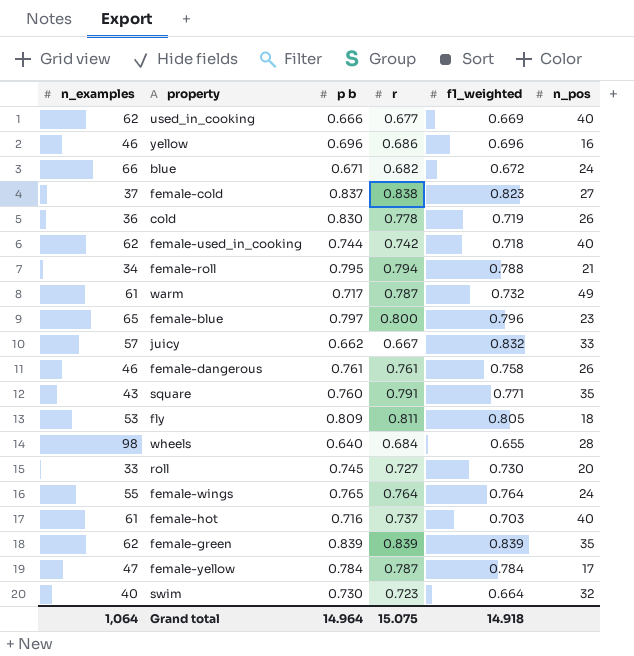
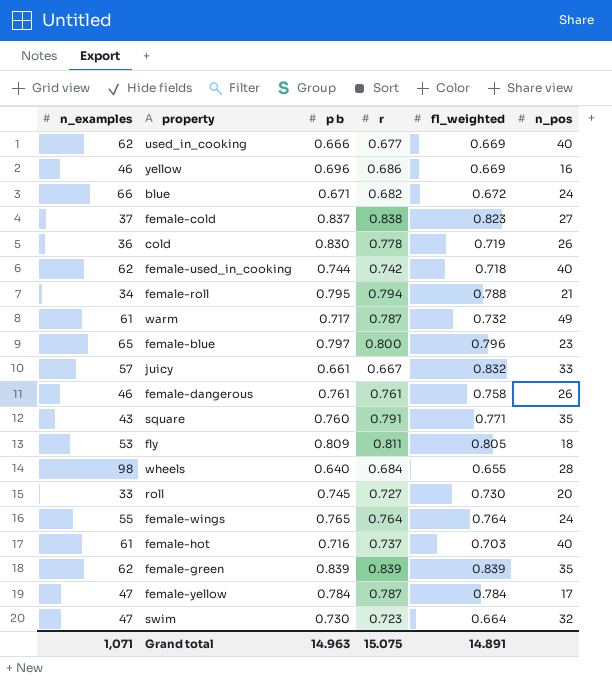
yellow | f1_weighted: 0.696 -> 0.669
juicy | p b: 0.662 -> 0.661
swim | n_examples: 40 -> 47
Grand total | n_examples: 1,064 -> 1,071
Grand total | p b: 14.964 -> 14.963
Grand total | f1_weighted: 14.918 -> 14.891

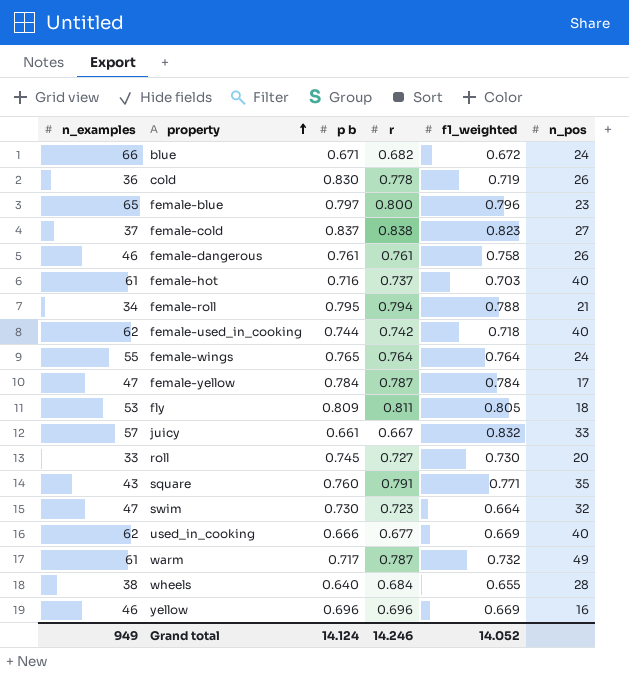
row order: none -> property ascending
row female-green: 62 | 0.839 | 0.839 | 0.839 | 35 -> none
wheels | n_examples: 98 -> 38
yellow | r: 0.686 -> 0.696
Grand total | n_examples: 1,071 -> 949
Grand total | p b: 14.963 -> 14.124
Grand total | r: 15.075 -> 14.246
Grand total | f1_weighted: 14.891 -> 14.052

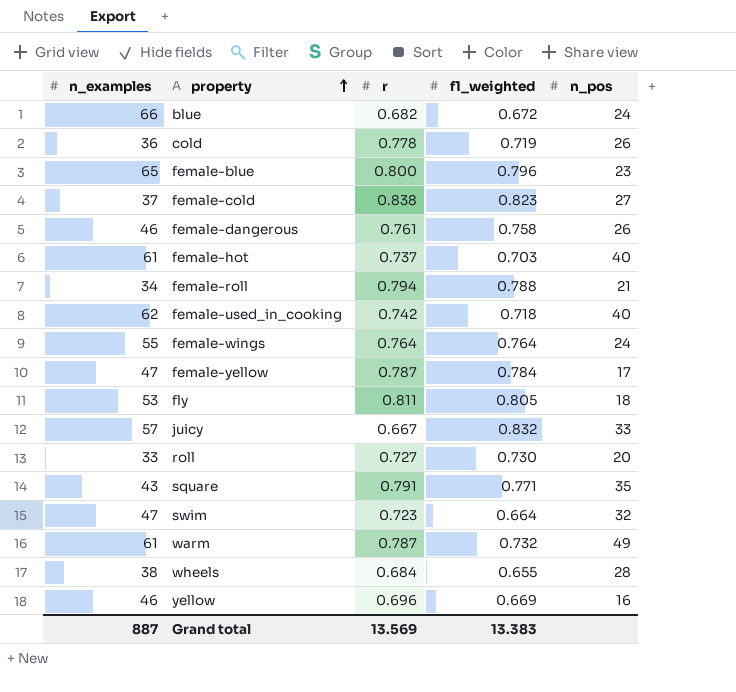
column p b | position: 3 -> none
row used_in_cooking: 62 | 0.666 | 0.677 | 0.669 | 40 -> none
Grand total | n_examples: 949 -> 887
Grand total | r: 14.246 -> 13.569
Grand total | f1_weighted: 14.052 -> 13.383

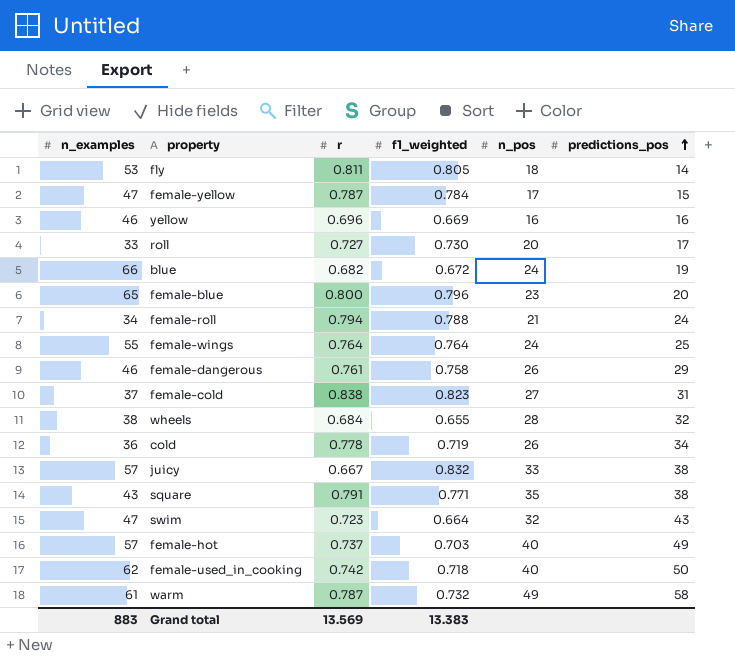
row order: property ascending -> predictions_pos ascending
column predictions_pos | position: none -> 6
female-hot | n_examples: 61 -> 57
Grand total | n_examples: 887 -> 883

